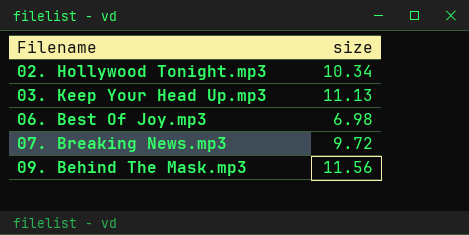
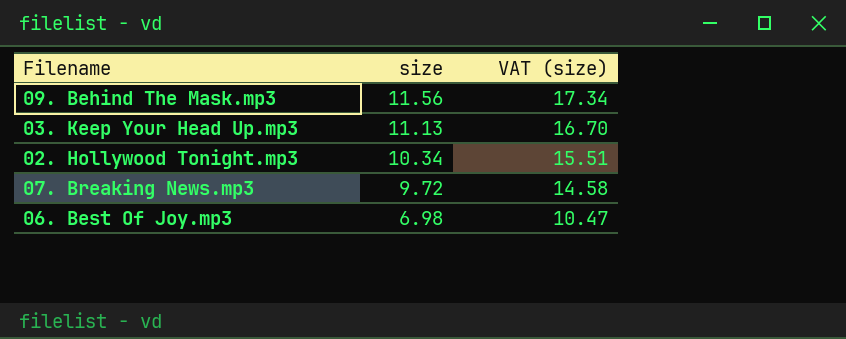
row order: Filename ascending -> size descending
column VAT (size) | formula: none -> [size] * 1.5

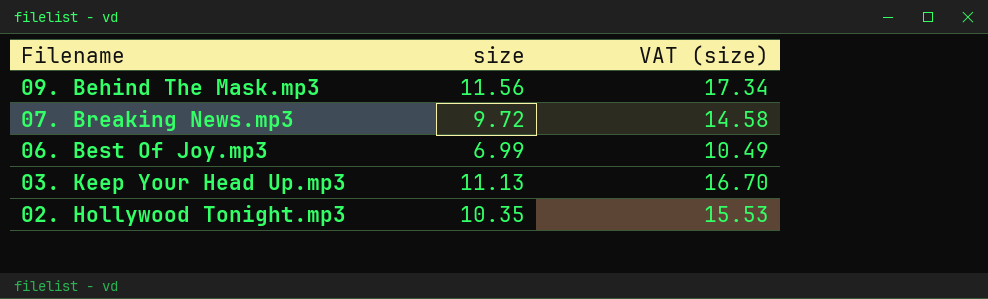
row order: size descending -> Filename descending
06. Best Of Joy.mp3 | size: 6.98 -> 6.99
06. Best Of Joy.mp3 | VAT (size): 10.47 -> 10.49
02. Hollywood Tonight.mp3 | size: 10.34 -> 10.35
02. Hollywood Tonight.mp3 | VAT (size): 15.51 -> 15.53

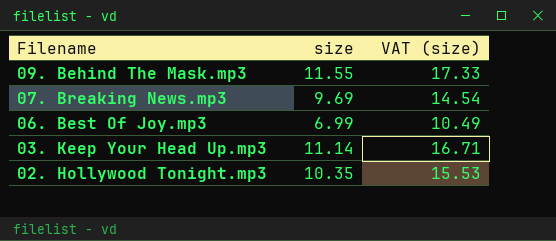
09. Behind The Mask.mp3 | size: 11.56 -> 11.55
09. Behind The Mask.mp3 | VAT (size): 17.34 -> 17.33
07. Breaking News.mp3 | size: 9.72 -> 9.69
07. Breaking News.mp3 | VAT (size): 14.58 -> 14.54
03. Keep Your Head Up.mp3 | size: 11.13 -> 11.14
03. Keep Your Head Up.mp3 | VAT (size): 16.70 -> 16.71

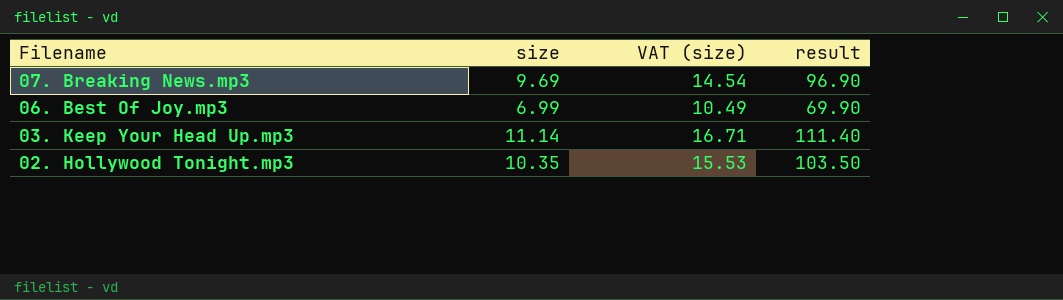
column result | formula: none -> [size] * 10
row 09. Behind The Mask.mp3: 11.55 | 17.33 -> none

